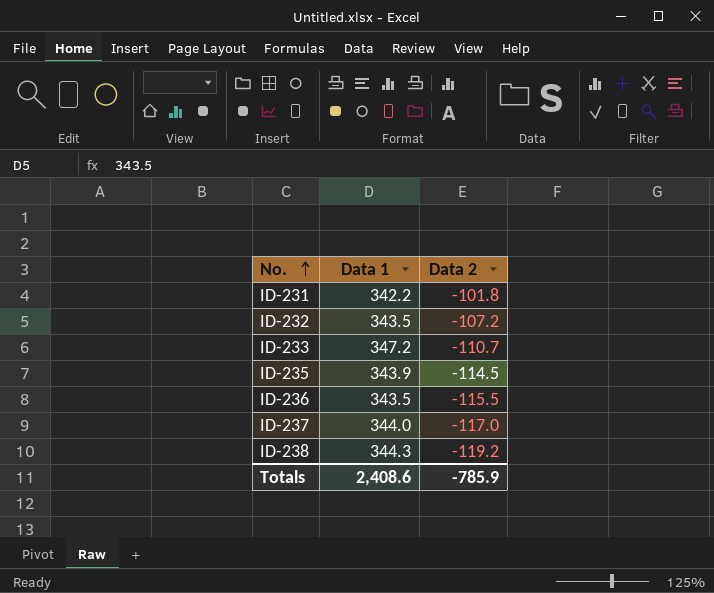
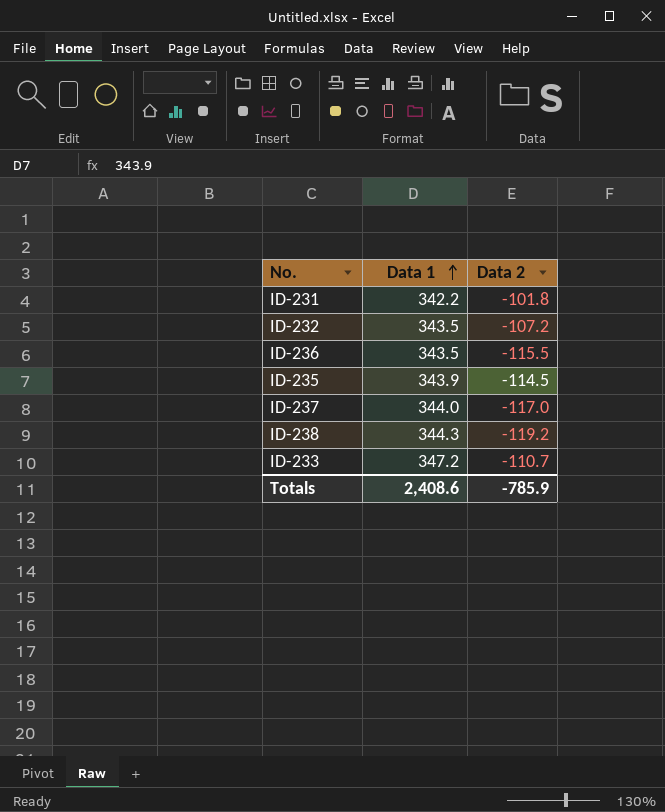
row order: No. ascending -> Data 1 ascending

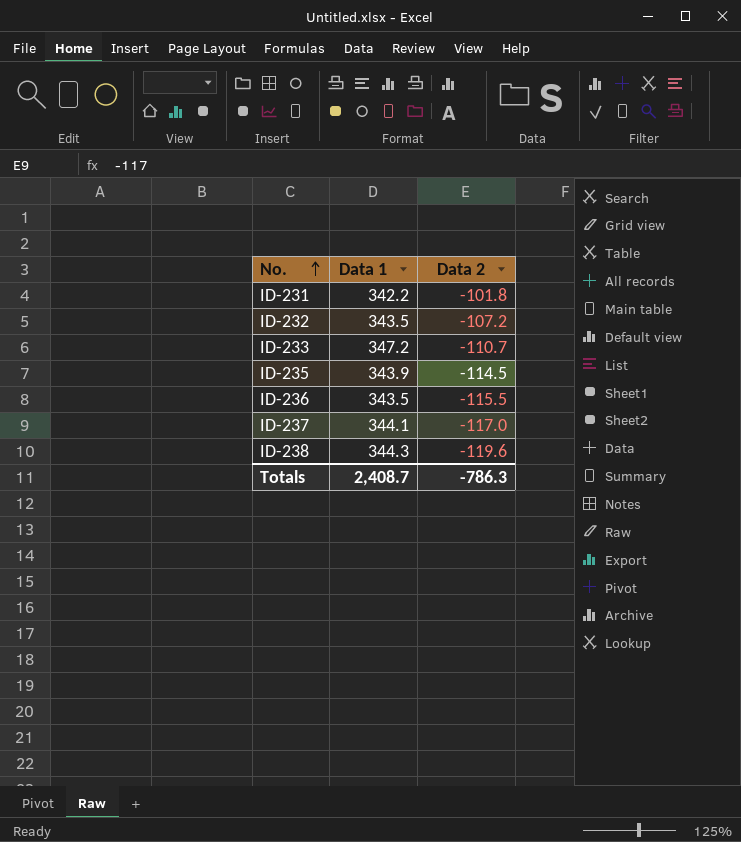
row order: Data 1 ascending -> No. ascending
ID-237 | Data 1: 344.0 -> 344.1
ID-238 | Data 2: -119.2 -> -119.6
Totals | Data 1: 2,408.6 -> 2,408.7
Totals | Data 2: -785.9 -> -786.3

